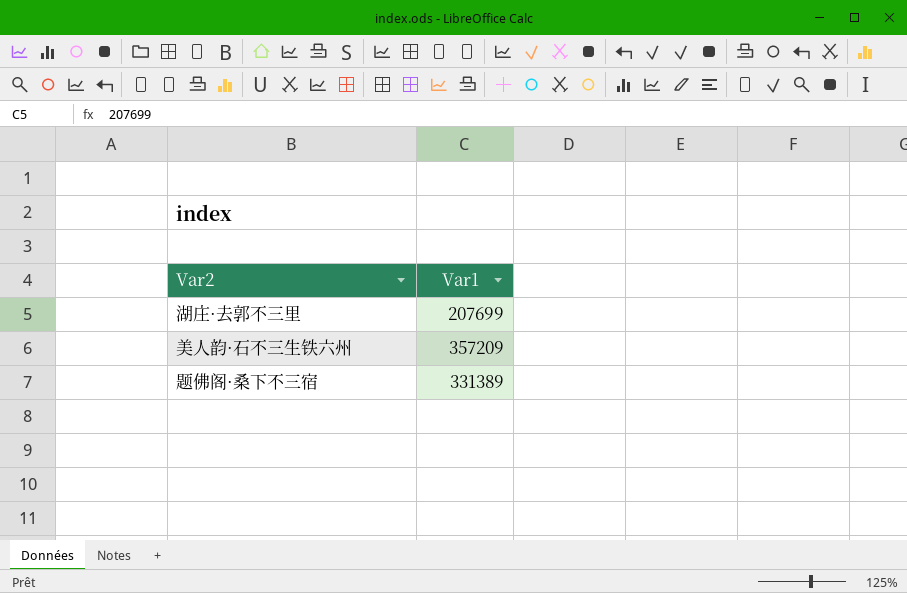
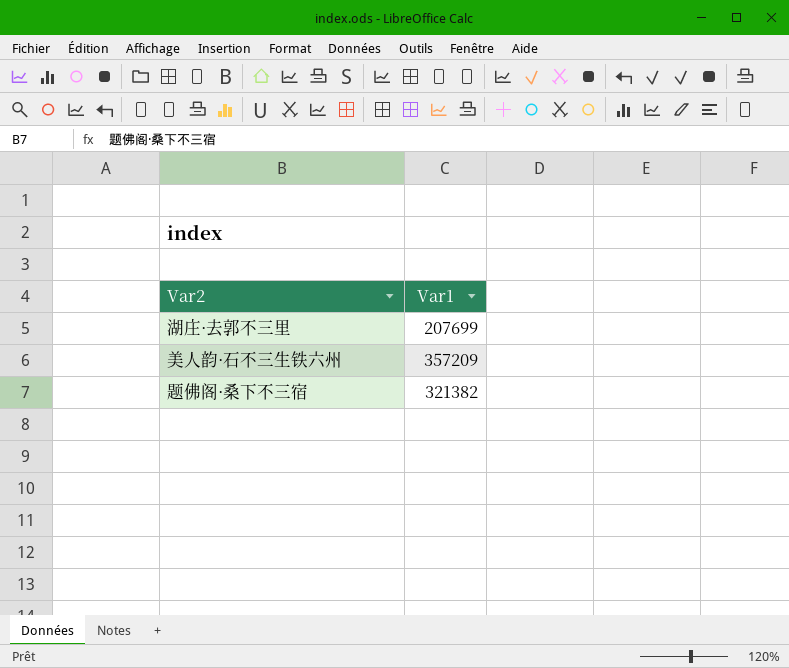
题佛阁·桑下不三宿 | Var1: 331389 -> 321382

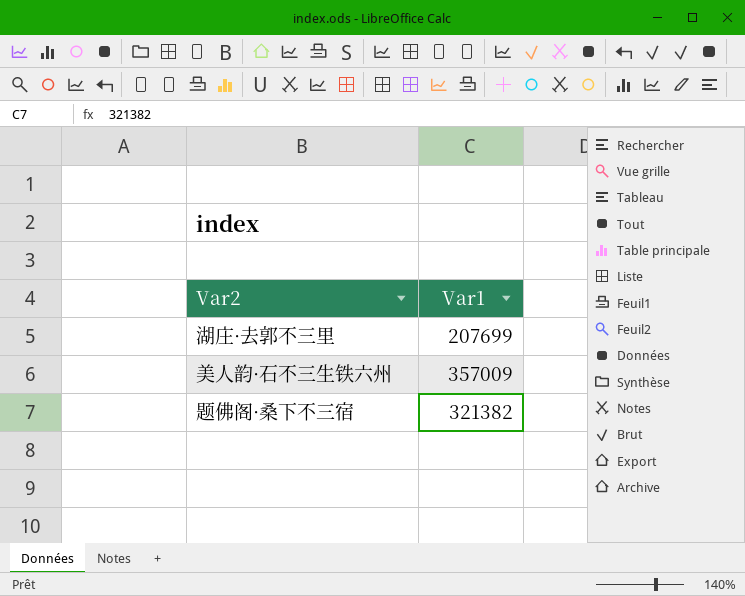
美人韵·石不三生铁六州 | Var1: 357209 -> 357009

